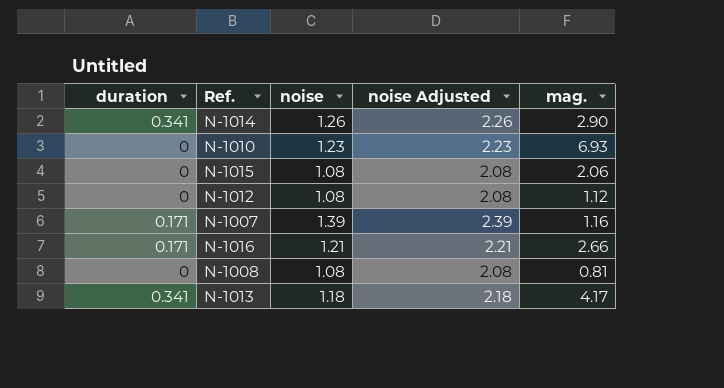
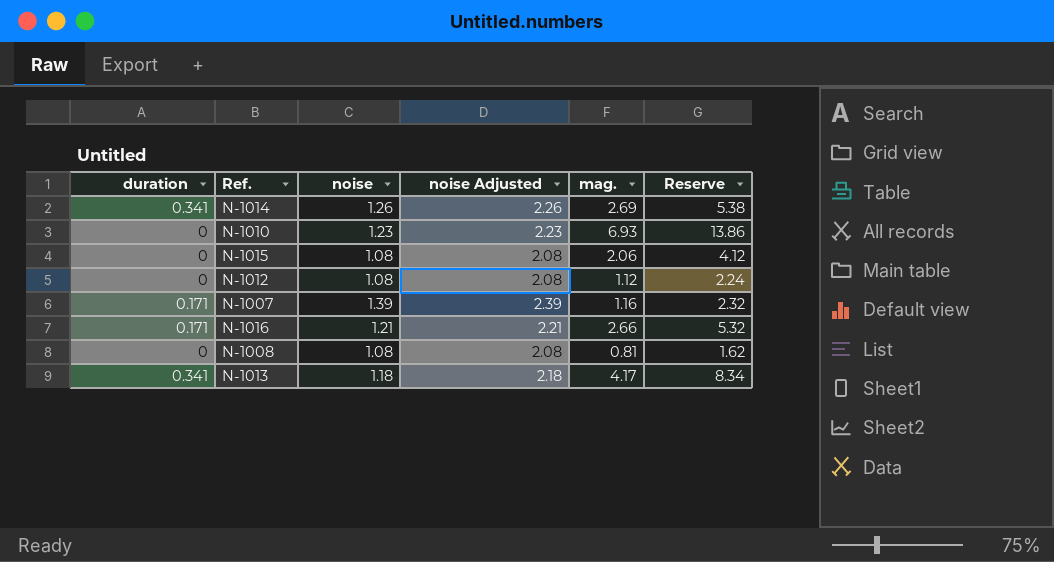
column Reserve | formula: none -> [mag.] * 2
N-1014 | mag.: 2.90 -> 2.69

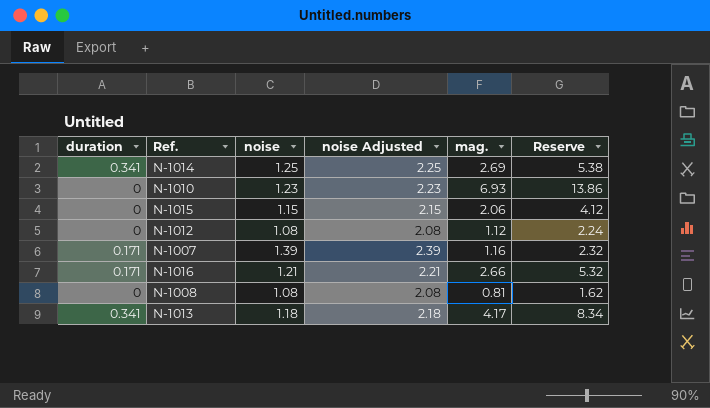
N-1014 | noise: 1.26 -> 1.25
N-1014 | noise Adjusted: 2.26 -> 2.25
N-1015 | noise: 1.08 -> 1.15
N-1015 | noise Adjusted: 2.08 -> 2.15

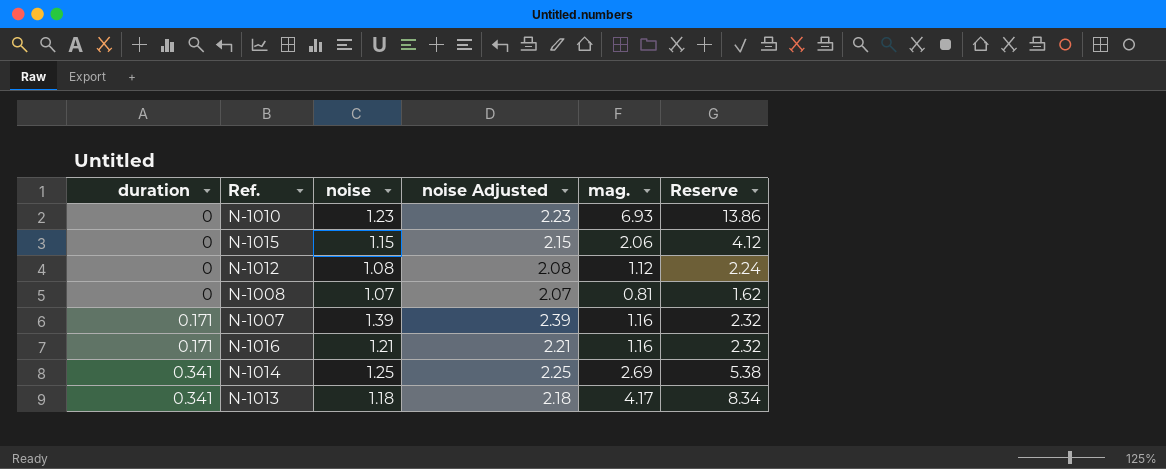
row order: none -> duration ascending
N-1008 | noise: 1.08 -> 1.07
N-1008 | noise Adjusted: 2.08 -> 2.07
N-1016 | mag.: 2.66 -> 1.16
N-1016 | Reserve: 5.32 -> 2.32

